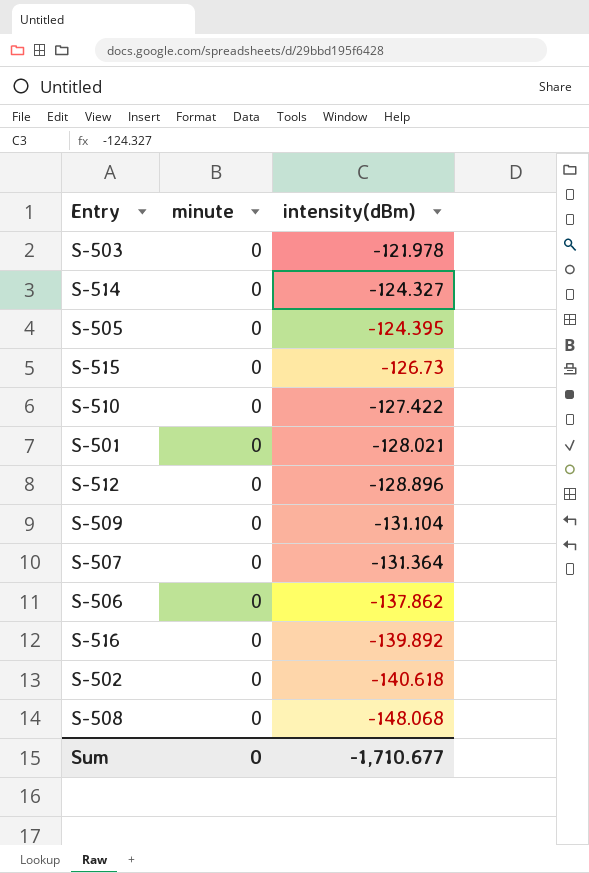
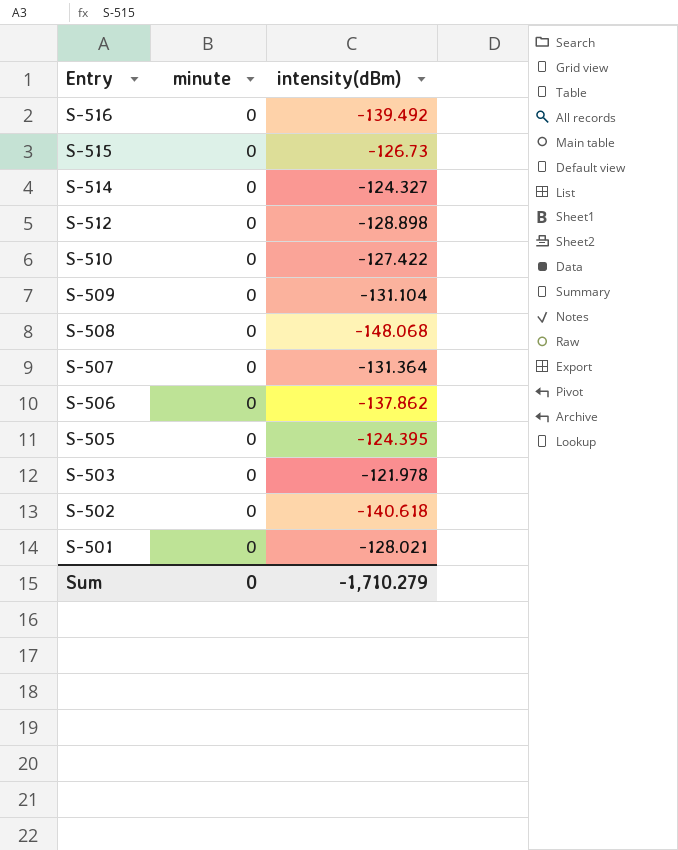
row order: intensity(dBm) descending -> Entry descending
S-516 | intensity(dBm): -139.892 -> -139.492
S-512 | intensity(dBm): -128.896 -> -128.898
Sum | intensity(dBm): -1,710.677 -> -1,710.279

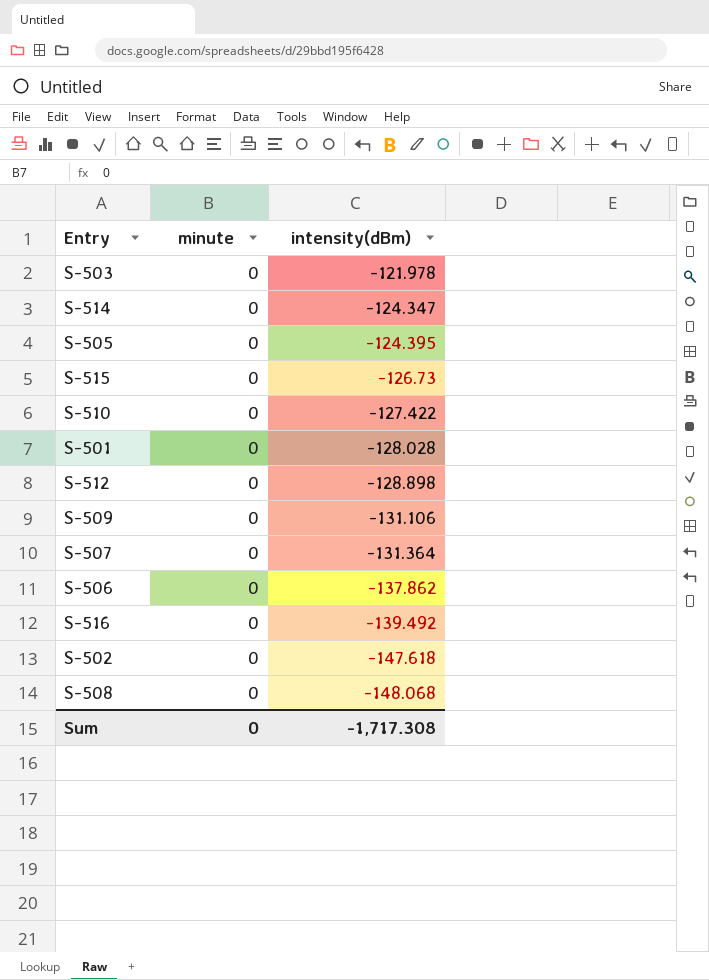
row order: Entry descending -> intensity(dBm) descending
S-514 | intensity(dBm): -124.327 -> -124.347
S-501 | intensity(dBm): -128.021 -> -128.028
S-509 | intensity(dBm): -131.104 -> -131.106
S-502 | intensity(dBm): -140.618 -> -147.618
Sum | intensity(dBm): -1,710.279 -> -1,717.308

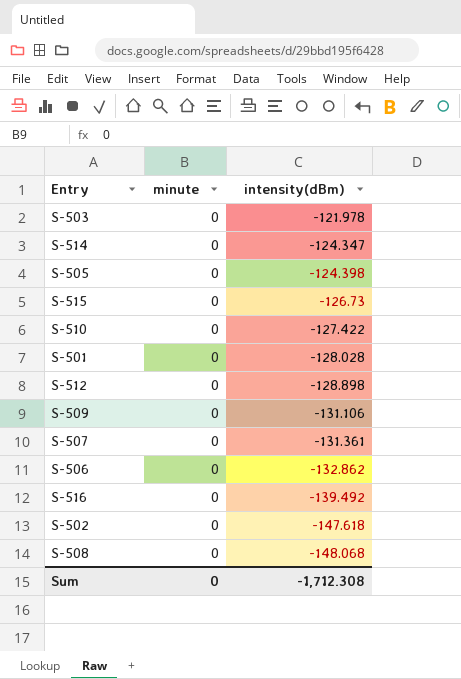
S-505 | intensity(dBm): -124.395 -> -124.398
S-507 | intensity(dBm): -131.364 -> -131.361
S-506 | intensity(dBm): -137.862 -> -132.862
Sum | intensity(dBm): -1,717.308 -> -1,712.308

